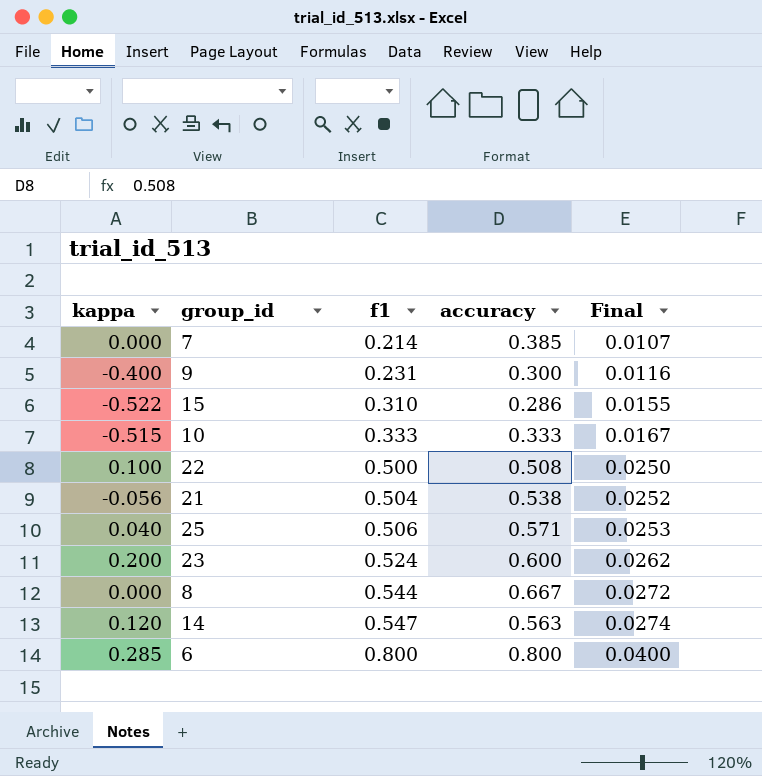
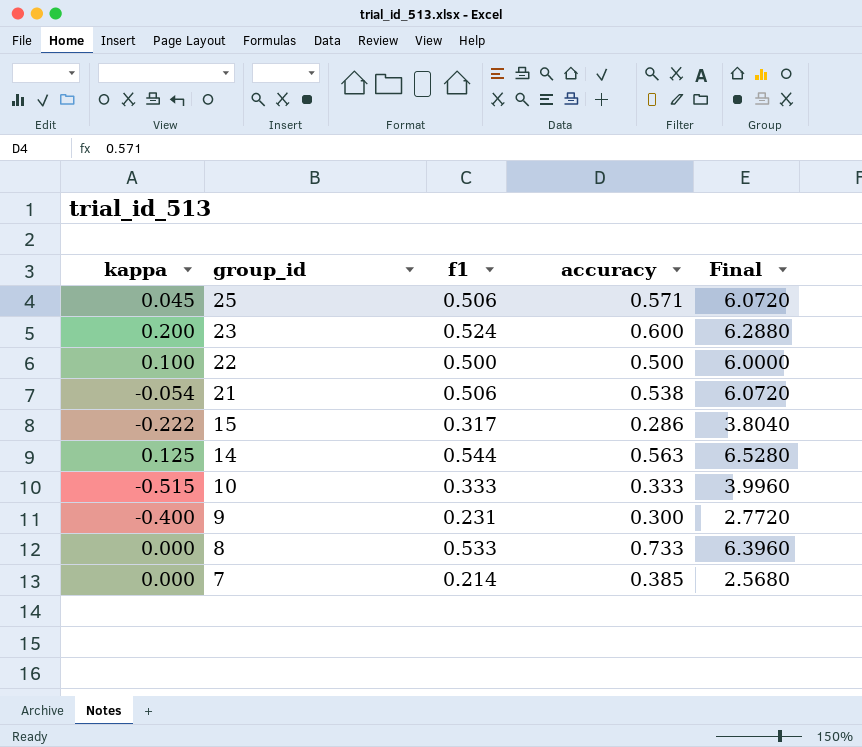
row order: f1 ascending -> group_id descending
column Final | formula: [f1] * 0.05 -> [f1] * 12
row 6: 0.285 | 0.800 | 0.800 | 0.0400 -> none
25 | kappa: 0.040 -> 0.045
22 | accuracy: 0.508 -> 0.500
21 | kappa: -0.056 -> -0.054
21 | f1: 0.504 -> 0.506
15 | kappa: -0.522 -> -0.222
15 | f1: 0.310 -> 0.317
14 | kappa: 0.120 -> 0.125
14 | f1: 0.547 -> 0.544
8 | f1: 0.544 -> 0.533
8 | accuracy: 0.667 -> 0.733

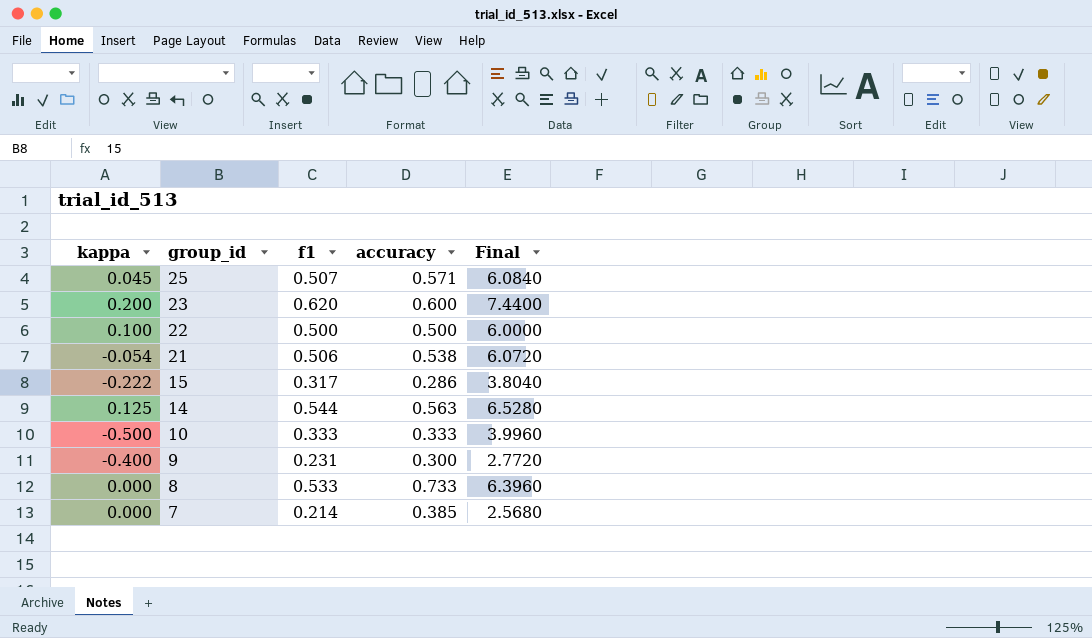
25 | f1: 0.506 -> 0.507
25 | Final: 6.0720 -> 6.0840
23 | f1: 0.524 -> 0.620
23 | Final: 6.2880 -> 7.4400
10 | kappa: -0.515 -> -0.500

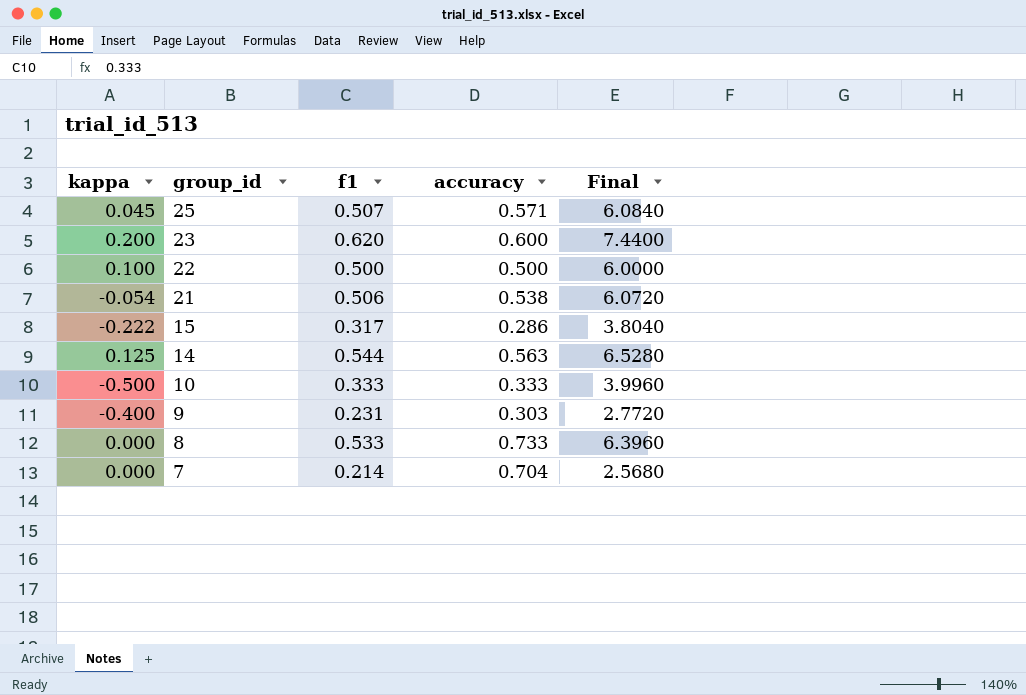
9 | accuracy: 0.300 -> 0.303
7 | accuracy: 0.385 -> 0.704

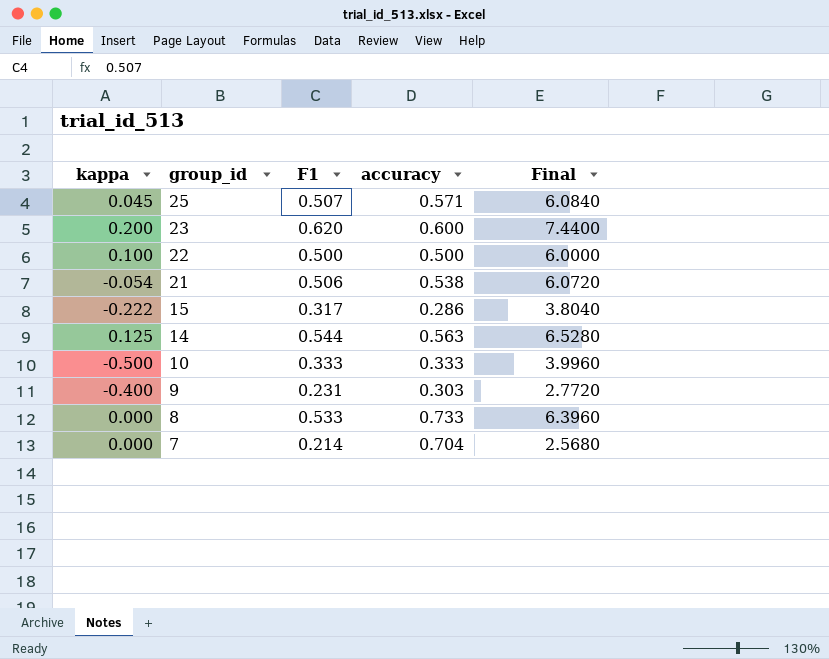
column name: f1 -> F1

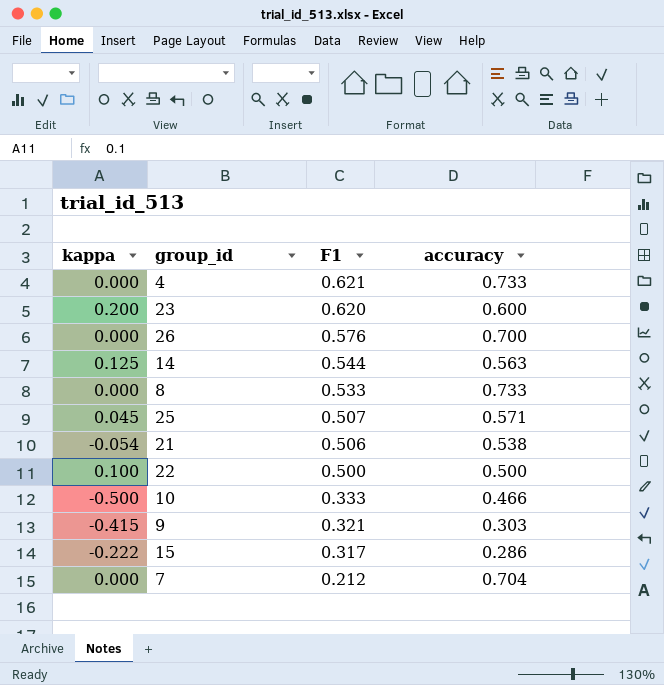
row order: group_id descending -> F1 descending
column Final | formula: [F1] * 12 -> none
row 4: none -> 0.000 | 0.621 | 0.733
row 26: none -> 0.000 | 0.576 | 0.700
10 | accuracy: 0.333 -> 0.466
9 | kappa: -0.400 -> -0.415
9 | F1: 0.231 -> 0.321
7 | F1: 0.214 -> 0.212

